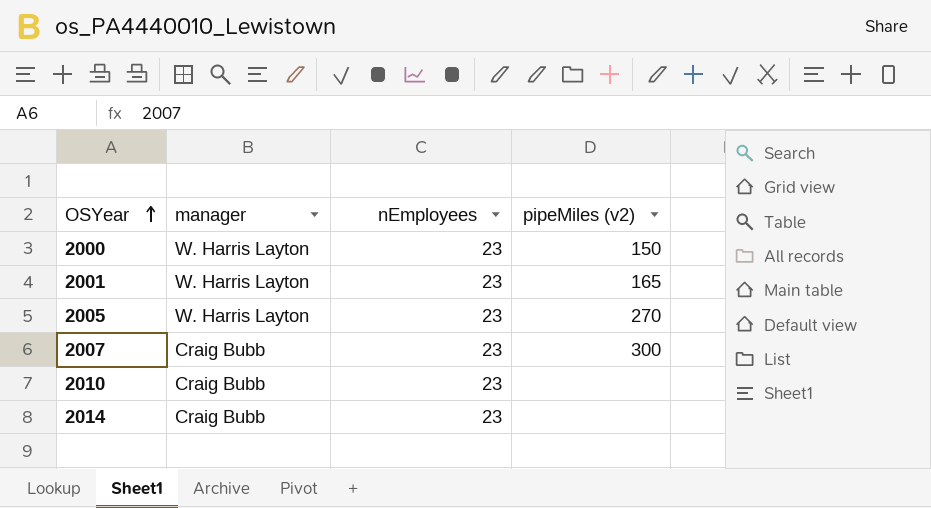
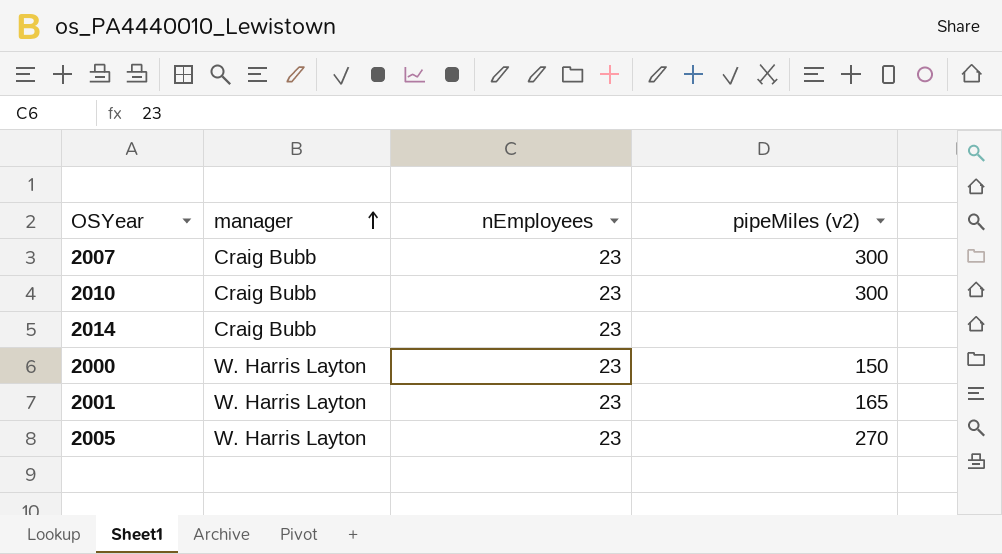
row order: OSYear ascending -> manager ascending
2010 | pipeMiles (v2): none -> 300

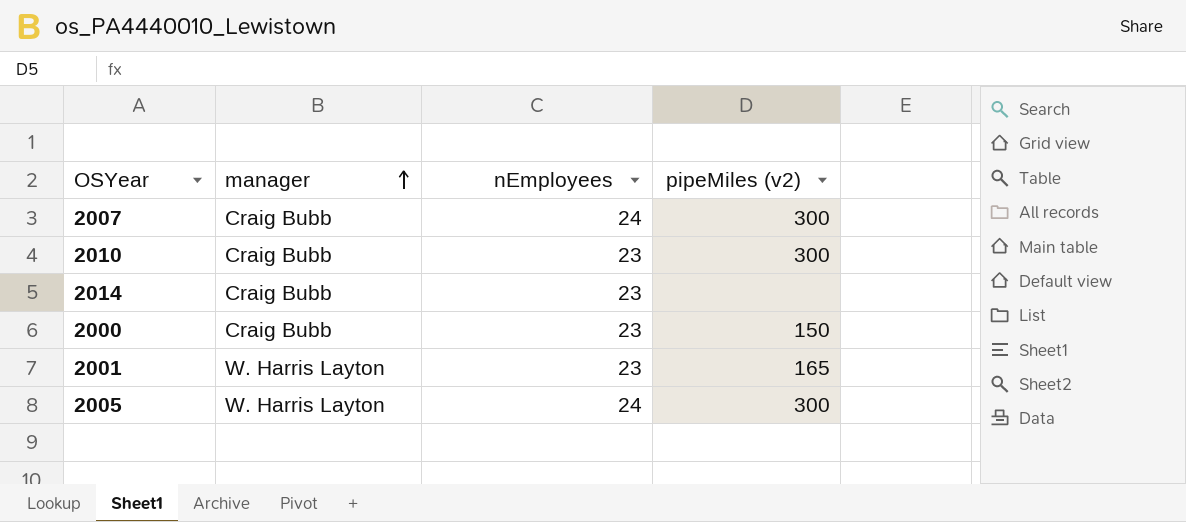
2007 | nEmployees: 23 -> 24
2000 | manager: W. Harris Layton -> Craig Bubb
2005 | nEmployees: 23 -> 24
2005 | pipeMiles (v2): 270 -> 300

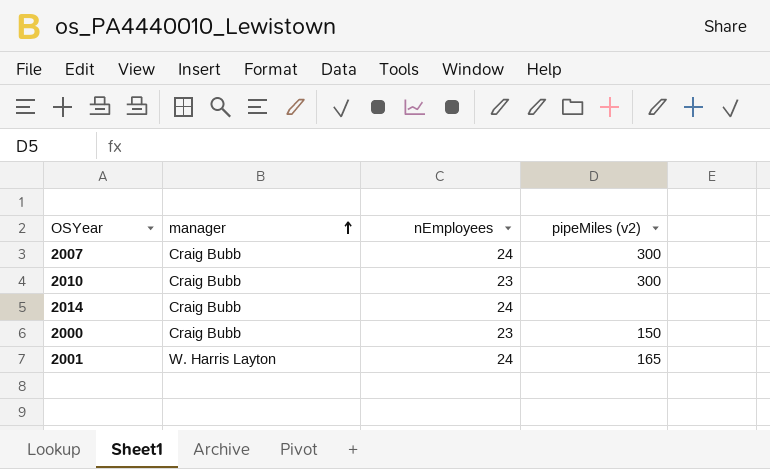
row 2005: W. Harris Layton | 24 | 300 -> none
2014 | nEmployees: 23 -> 24
2001 | nEmployees: 23 -> 24

